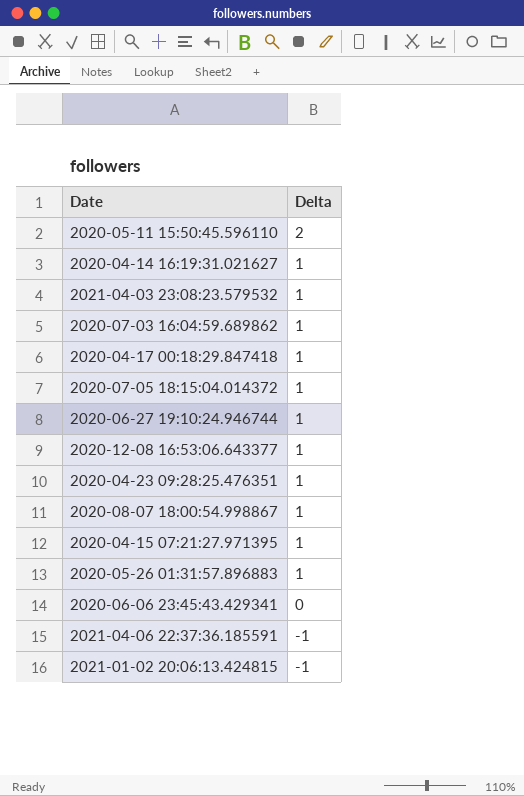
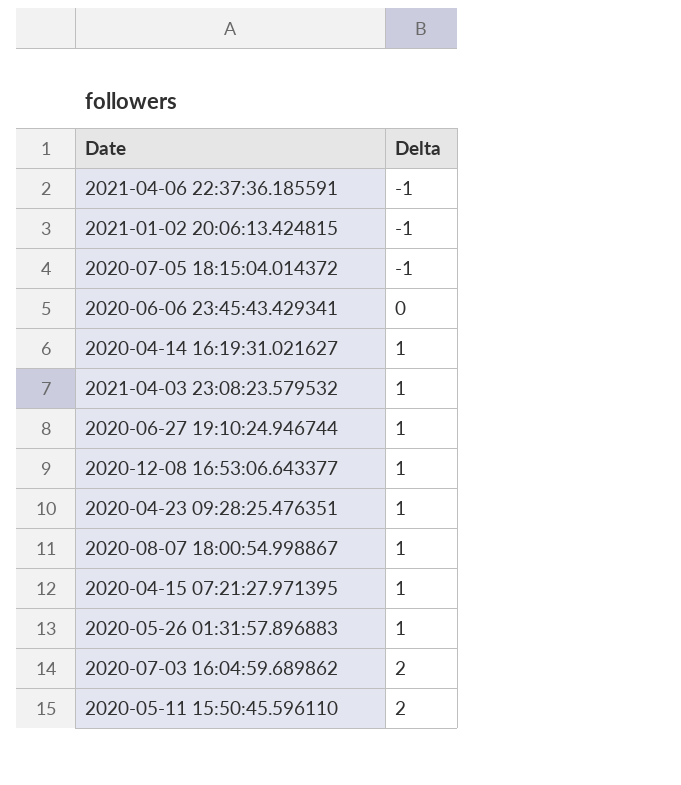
row order: Delta descending -> Delta ascending
row 2020-04-17 00:18:29.847418: 1 -> none
2020-07-05 18:15:04.014372 | Delta: 1 -> -1
2020-07-03 16:04:59.689862 | Delta: 1 -> 2

